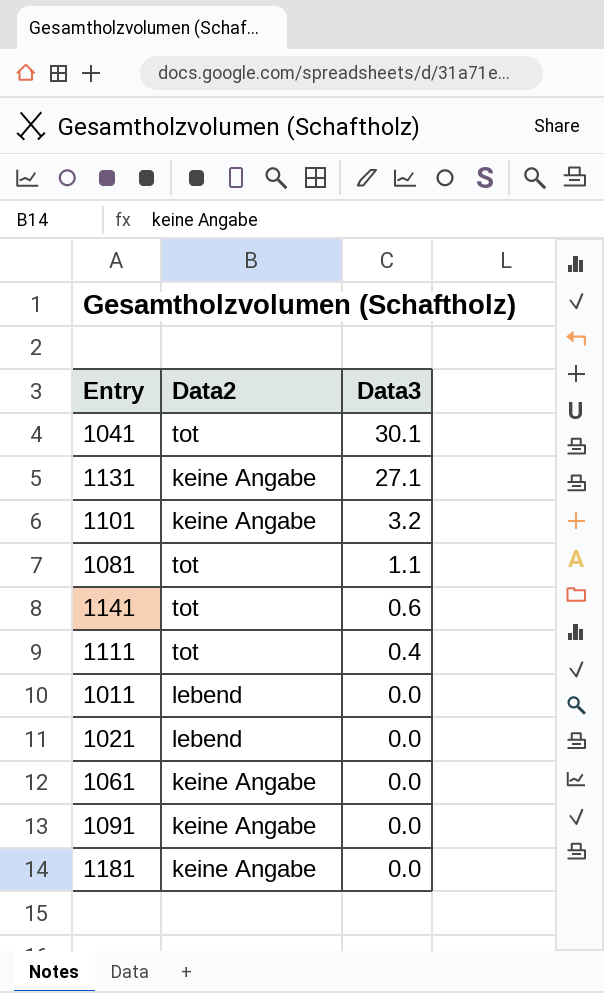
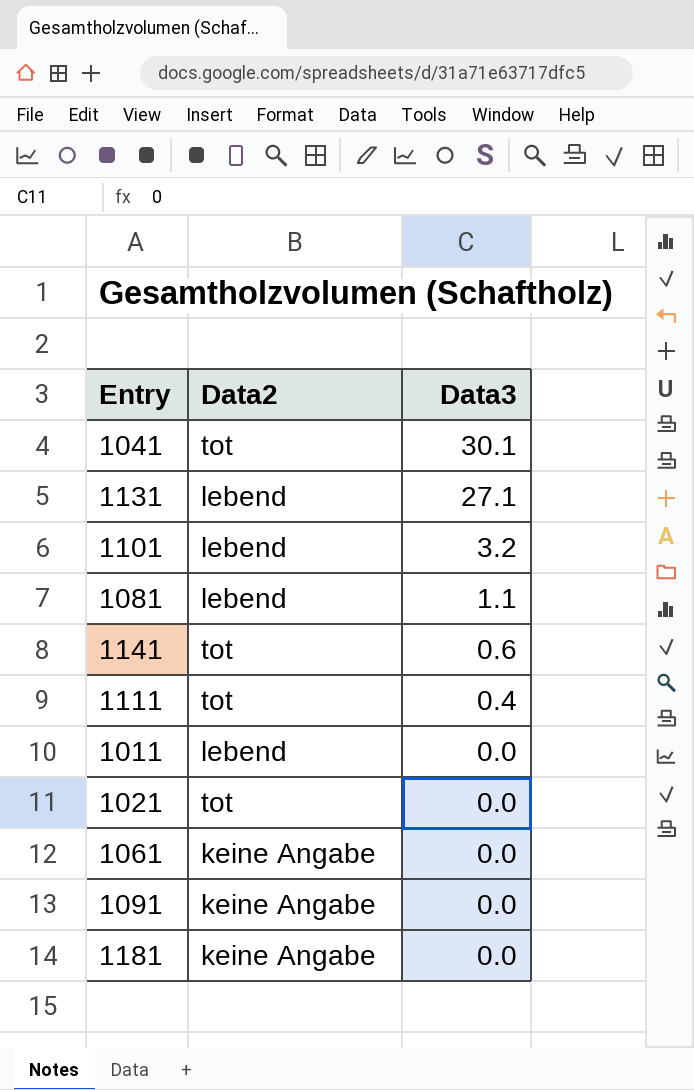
1131 | Data2: keine Angabe -> lebend
1101 | Data2: keine Angabe -> lebend
1081 | Data2: tot -> lebend
1021 | Data2: lebend -> tot

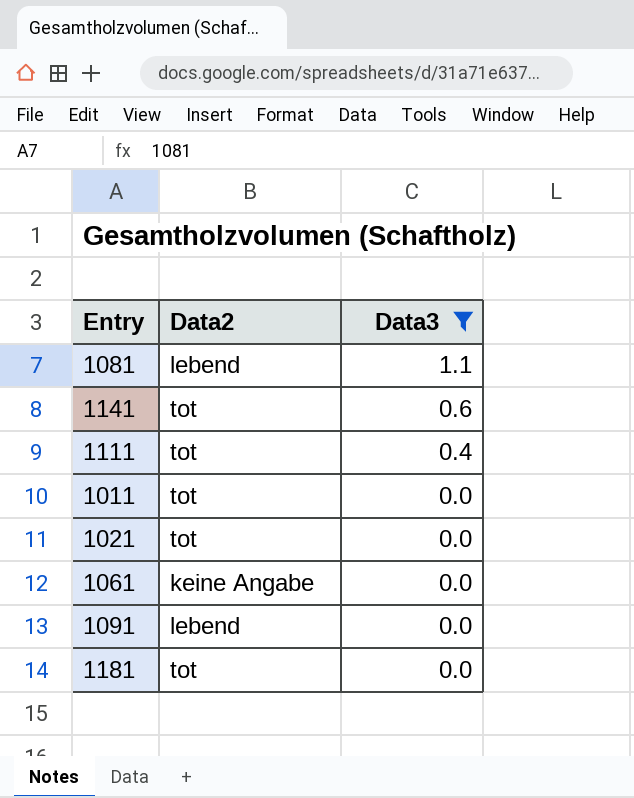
filter: none -> Data3 <= 1.1
1011 | Data2: lebend -> tot
1091 | Data2: keine Angabe -> lebend
1181 | Data2: keine Angabe -> tot

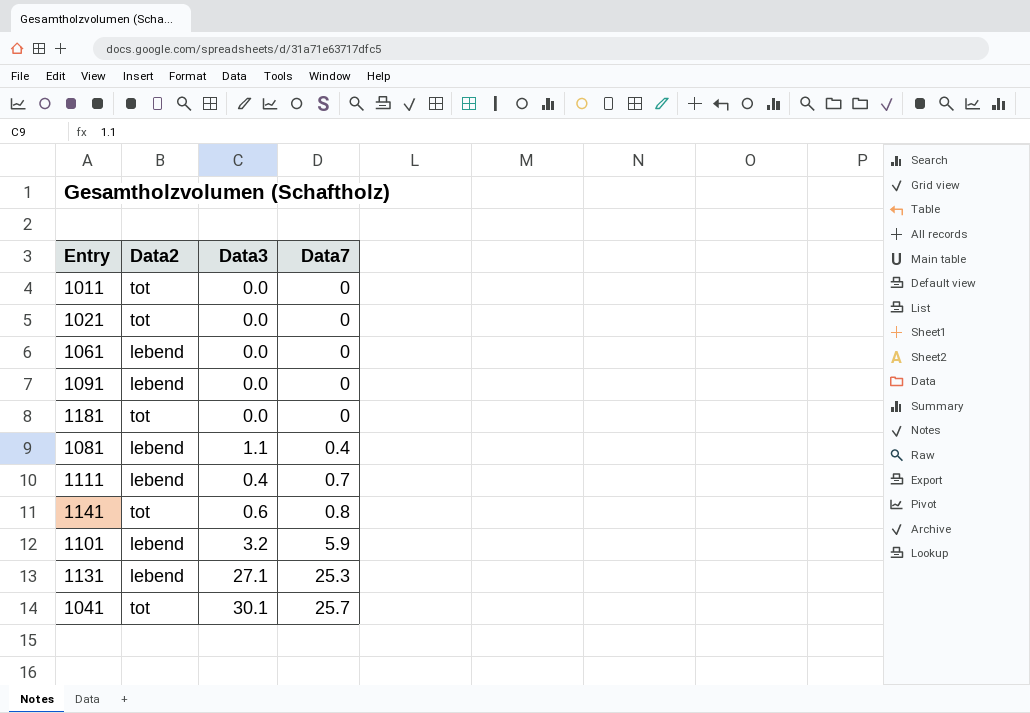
filter: Data3 <= 1.1 -> none
row order: Data3 descending -> Data7 ascending
column Data7 | position: none -> 4
1061 | Data2: keine Angabe -> lebend
1111 | Data2: tot -> lebend

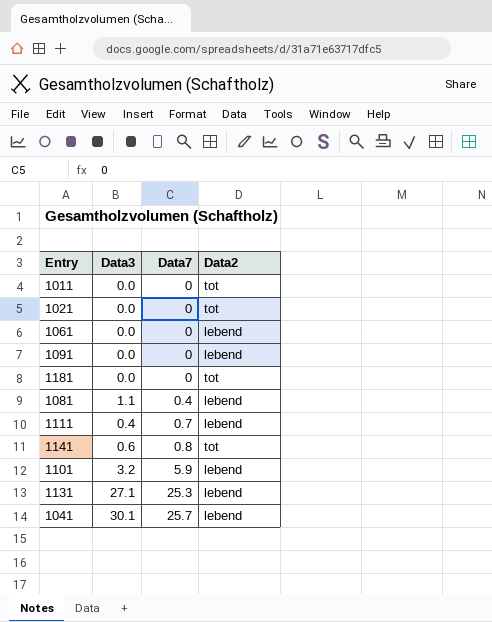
column Data2 | position: 2 -> 4
1041 | Data2: tot -> lebend

